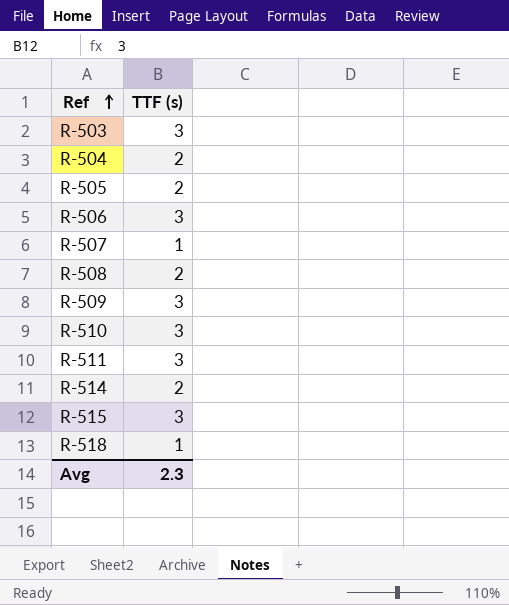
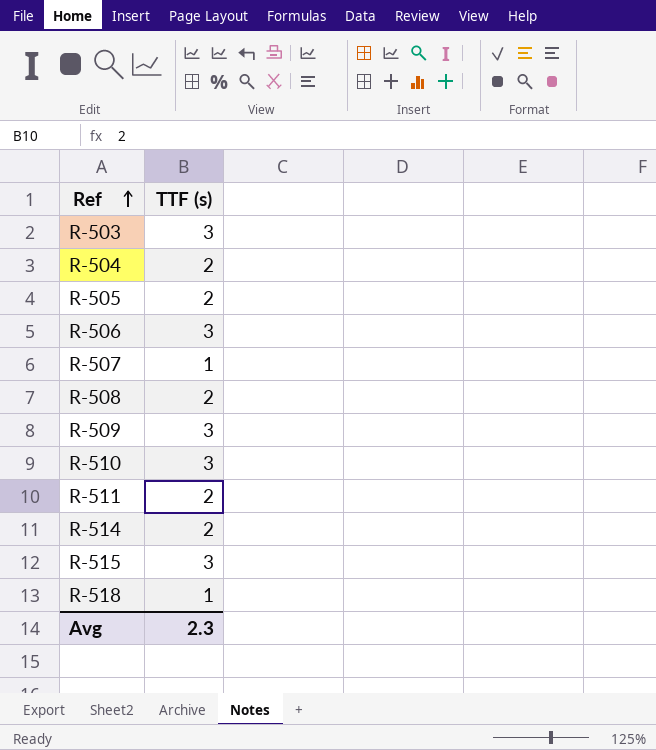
R-511 | TTF (s): 3 -> 2

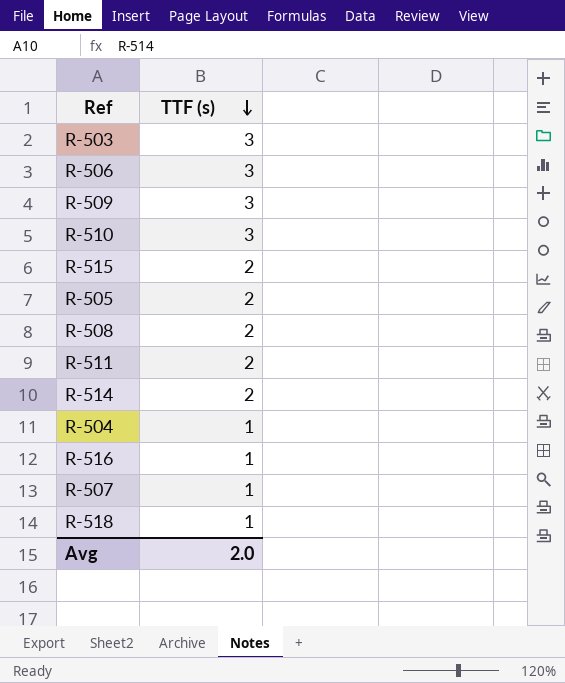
row order: Ref ascending -> TTF (s) descending
R-515 | TTF (s): 3 -> 2
R-504 | TTF (s): 2 -> 1
row R-516: none -> 1
Avg | TTF (s): 2.3 -> 2.0

